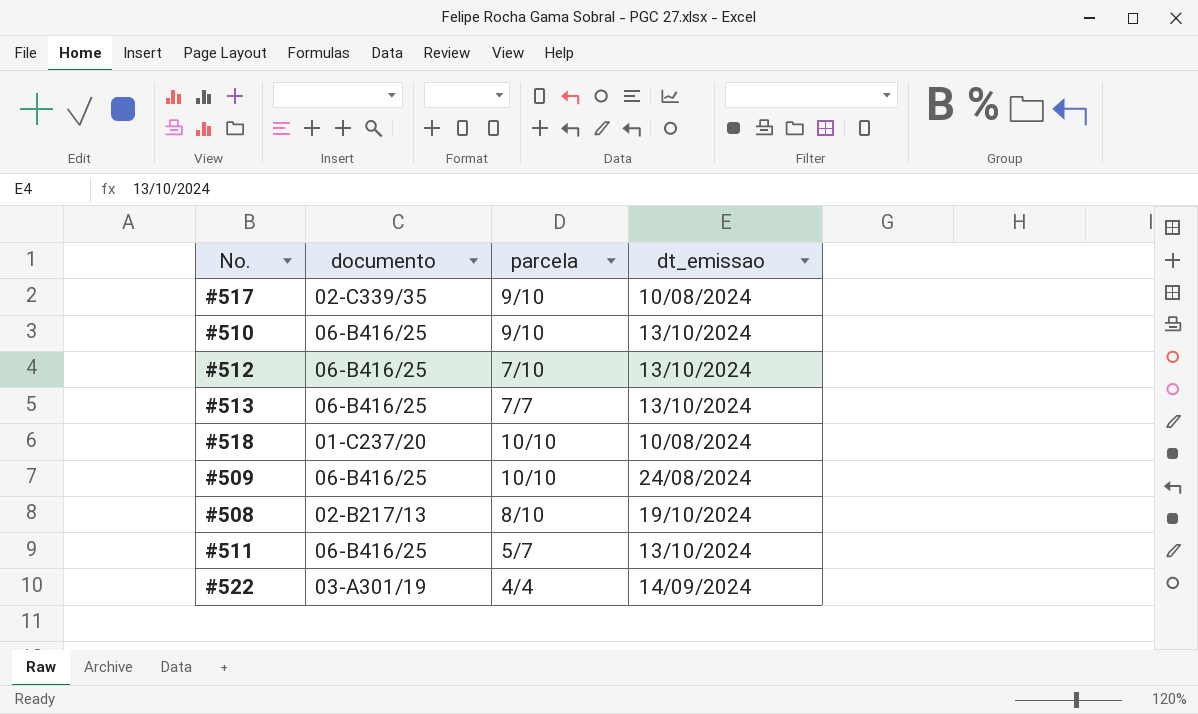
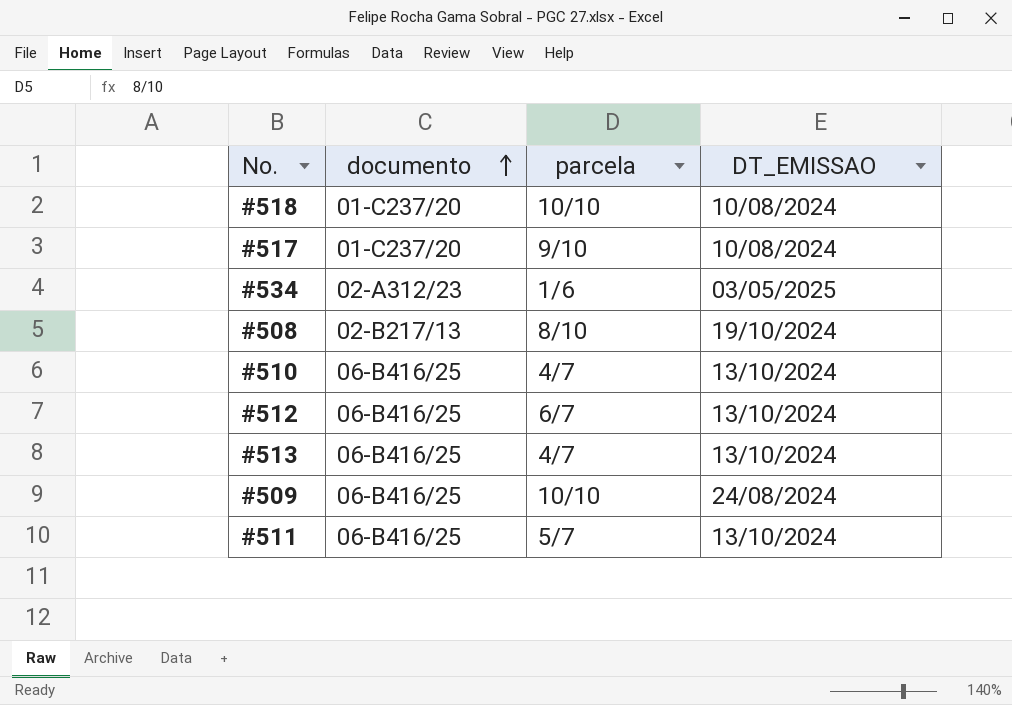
row order: none -> documento ascending
column name: dt_emissao -> DT_EMISSAO
row #522: 03-A301/19 | 4/4 | 14/09/2024 -> none
#517 | documento: 02-C339/35 -> 01-C237/20
row #534: none -> 02-A312/23 | 1/6 | 03/05/2025
#510 | parcela: 9/10 -> 4/7
#512 | parcela: 7/10 -> 6/7
#513 | parcela: 7/7 -> 4/7

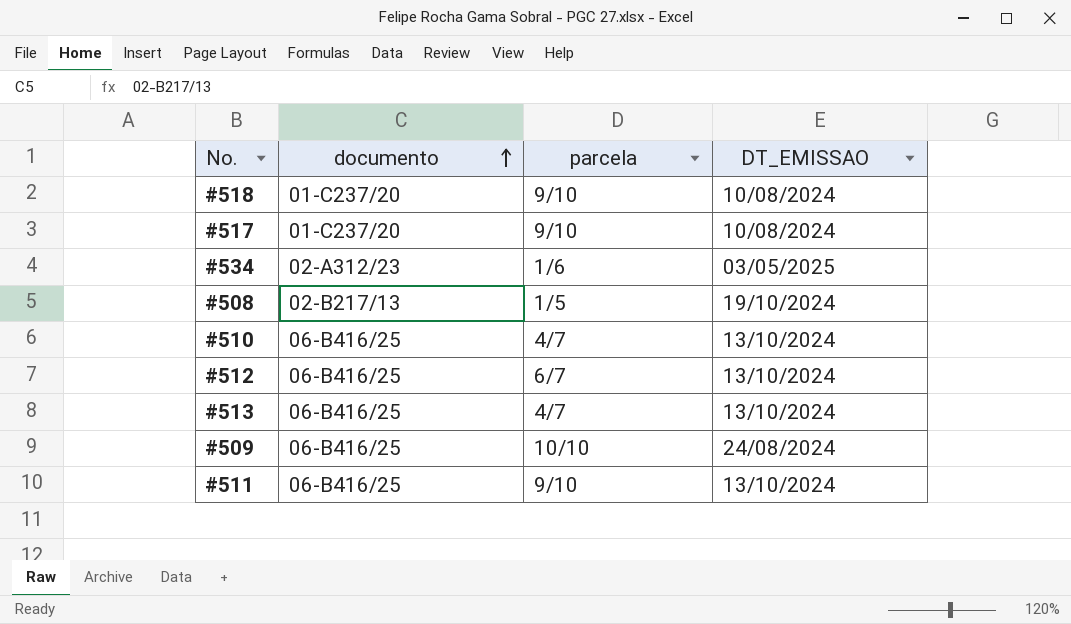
#518 | parcela: 10/10 -> 9/10
#508 | parcela: 8/10 -> 1/5
#511 | parcela: 5/7 -> 9/10

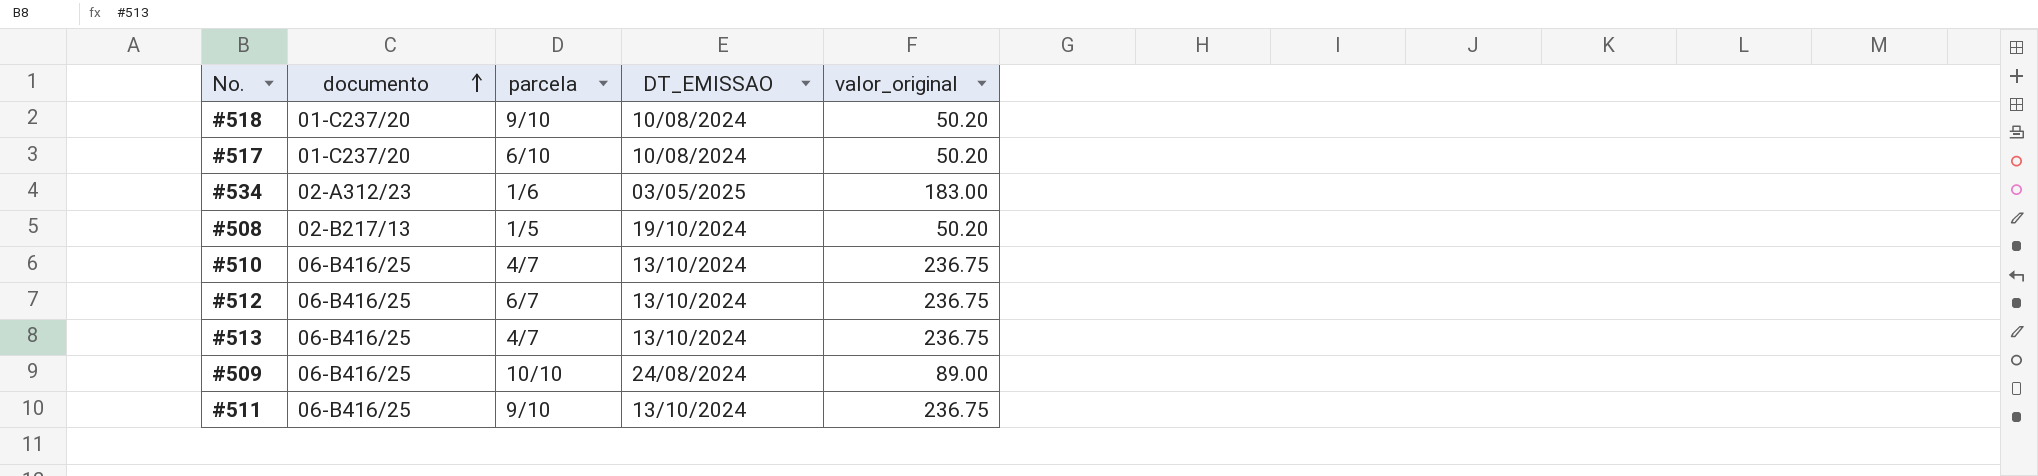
column valor_original | position: none -> 5
#517 | parcela: 9/10 -> 6/10

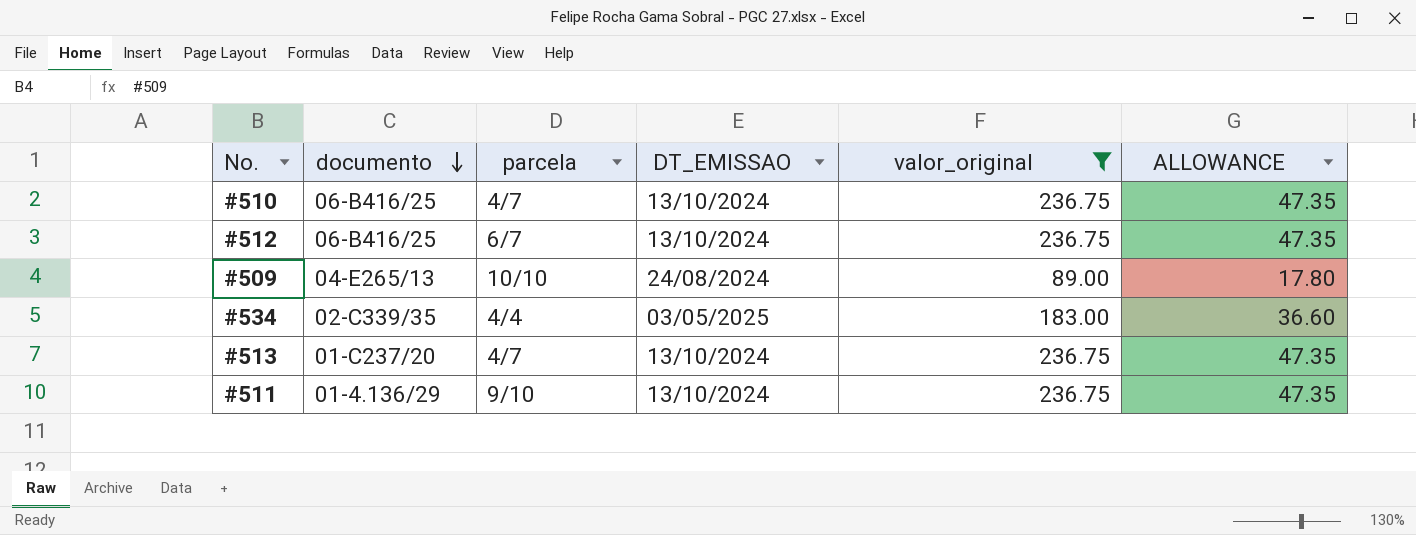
filter: none -> valor_original != 50.20
row order: documento ascending -> documento descending
column ALLOWANCE | formula: none -> [valor_original] * 0.2
#509 | documento: 06-B416/25 -> 04-E265/13
#534 | documento: 02-A312/23 -> 02-C339/35
#534 | parcela: 1/6 -> 4/4
#513 | documento: 06-B416/25 -> 01-C237/20
#511 | documento: 06-B416/25 -> 01-4.136/29

